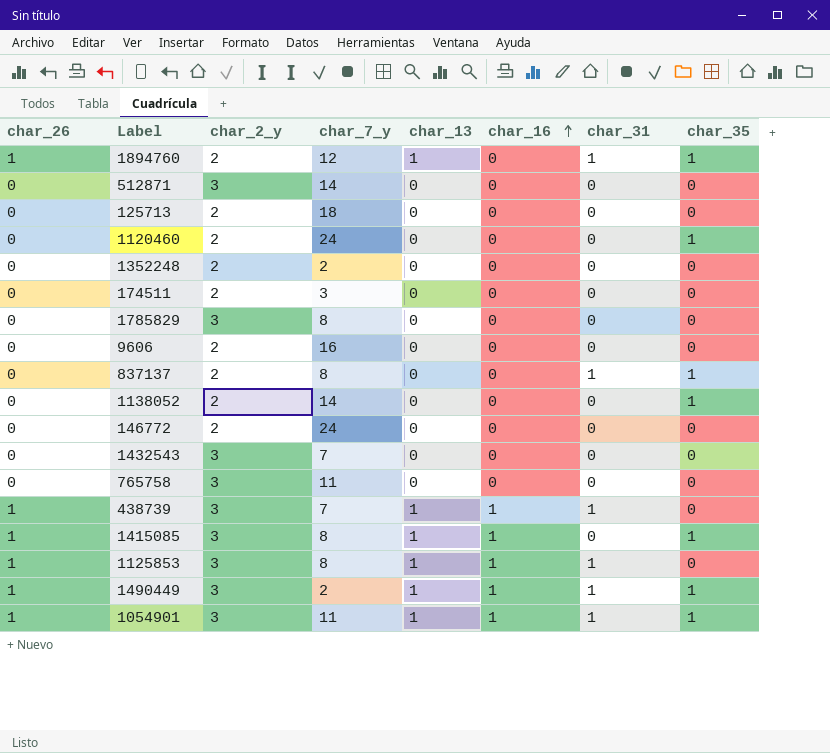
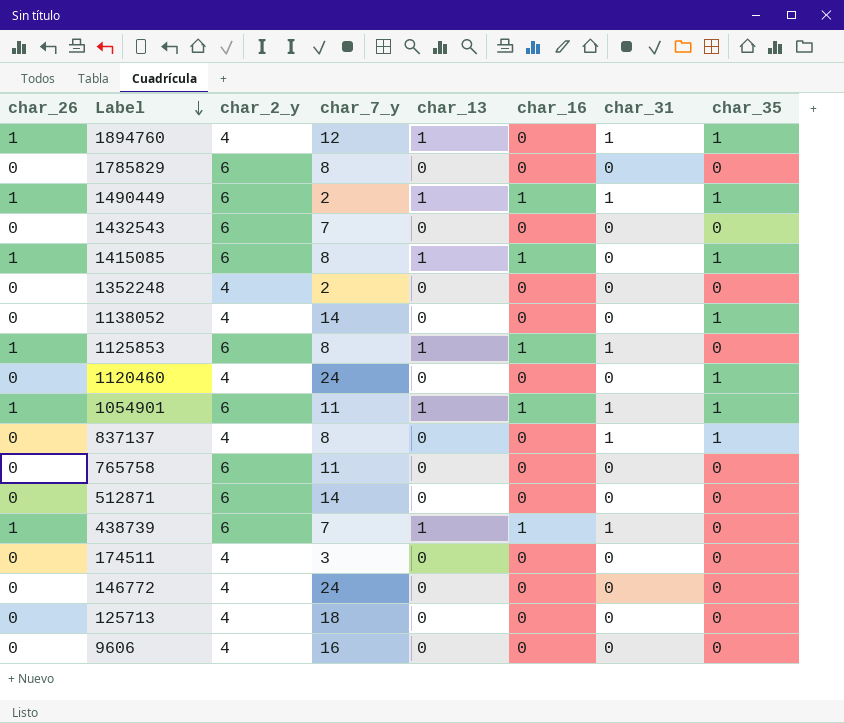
row order: char_16 ascending -> Label descending
1894760 | char_2_y: 2 -> 4
1785829 | char_2_y: 3 -> 6
1490449 | char_2_y: 3 -> 6
1432543 | char_2_y: 3 -> 6
1415085 | char_2_y: 3 -> 6
1352248 | char_2_y: 2 -> 4
1138052 | char_2_y: 2 -> 4
1125853 | char_2_y: 3 -> 6
1120460 | char_2_y: 2 -> 4
1054901 | char_2_y: 3 -> 6
837137 | char_2_y: 2 -> 4
765758 | char_2_y: 3 -> 6
512871 | char_2_y: 3 -> 6
438739 | char_2_y: 3 -> 6
174511 | char_2_y: 2 -> 4
146772 | char_2_y: 2 -> 4
125713 | char_2_y: 2 -> 4
9606 | char_2_y: 2 -> 4

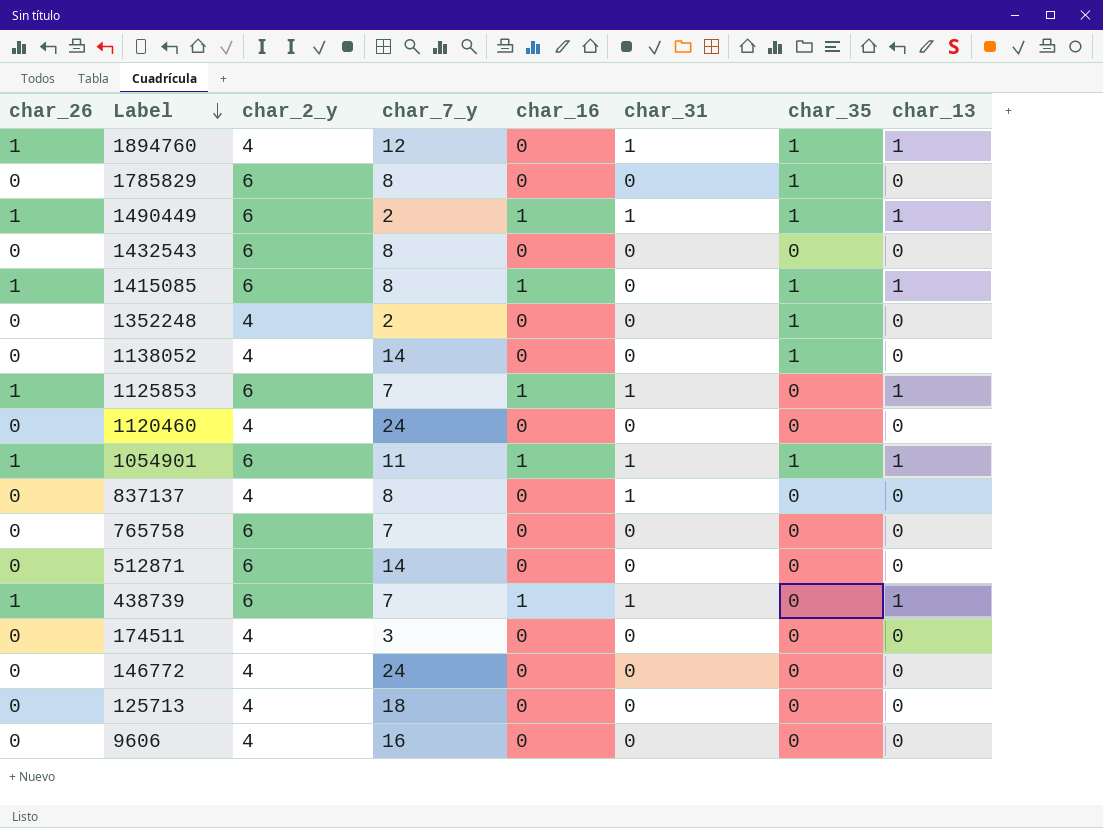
column char_13 | position: 5 -> 8
1785829 | char_35: 0 -> 1
1432543 | char_7_y: 7 -> 8
1352248 | char_35: 0 -> 1
1125853 | char_7_y: 8 -> 7
1120460 | char_35: 1 -> 0
837137 | char_35: 1 -> 0
765758 | char_7_y: 11 -> 7

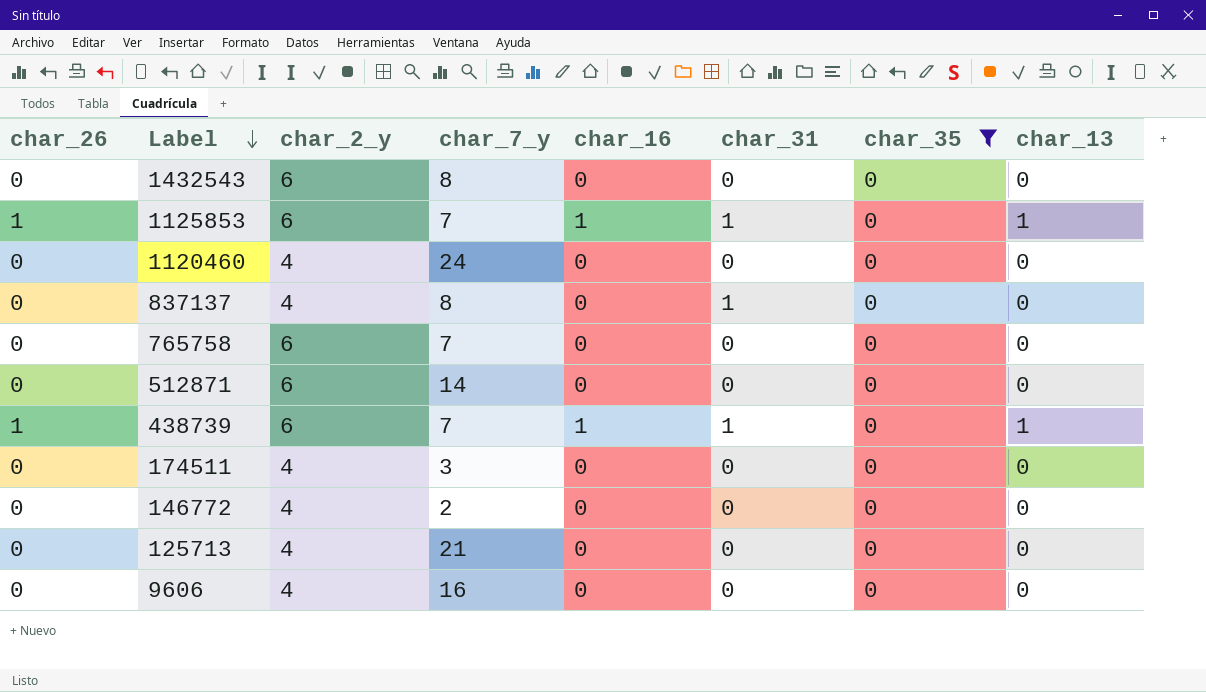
filter: none -> char_35 = 0
146772 | char_7_y: 24 -> 2
125713 | char_7_y: 18 -> 21

